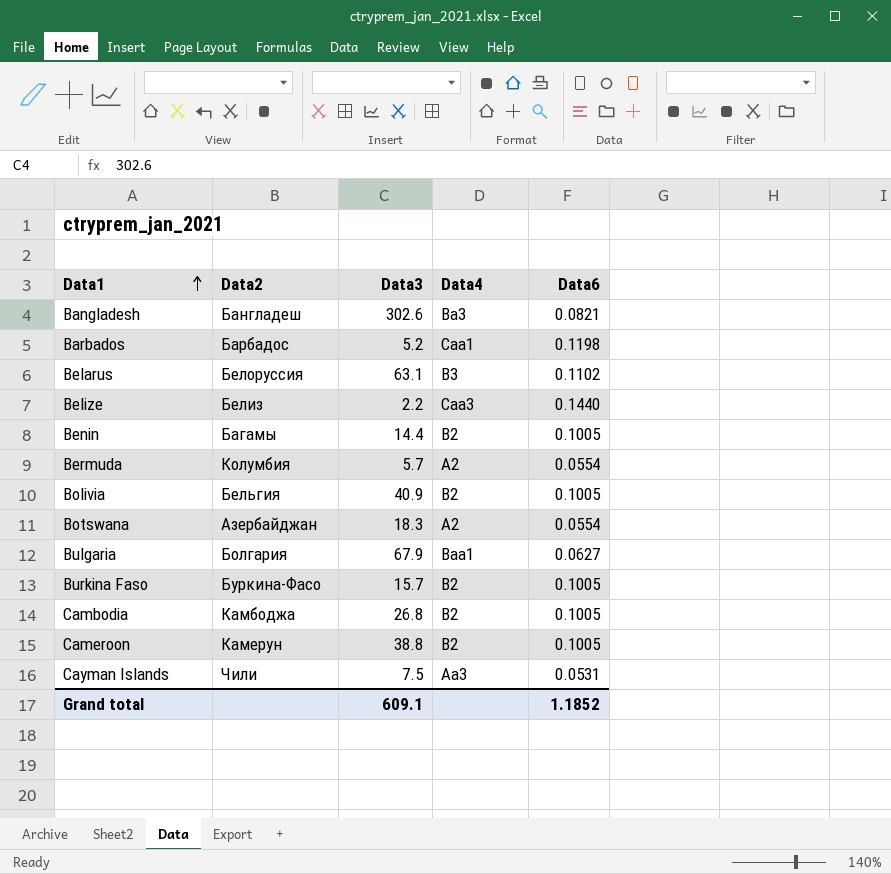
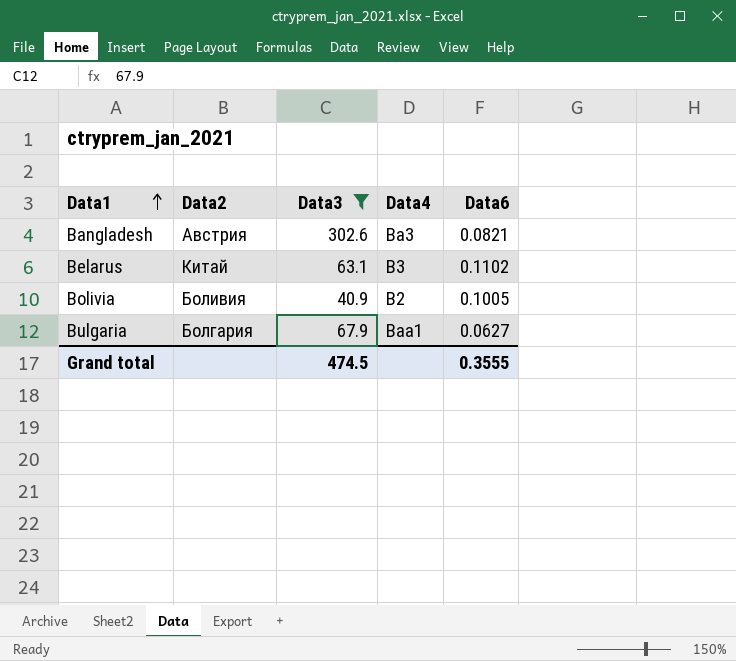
filter: none -> Data3 >= 40.9
Bangladesh | Data2: Бангладеш -> Австрия
Belarus | Data2: Белоруссия -> Китай
Bolivia | Data2: Бельгия -> Боливия
Grand total | Data3: 609.1 -> 474.5
Grand total | Data6: 1.1852 -> 0.3555

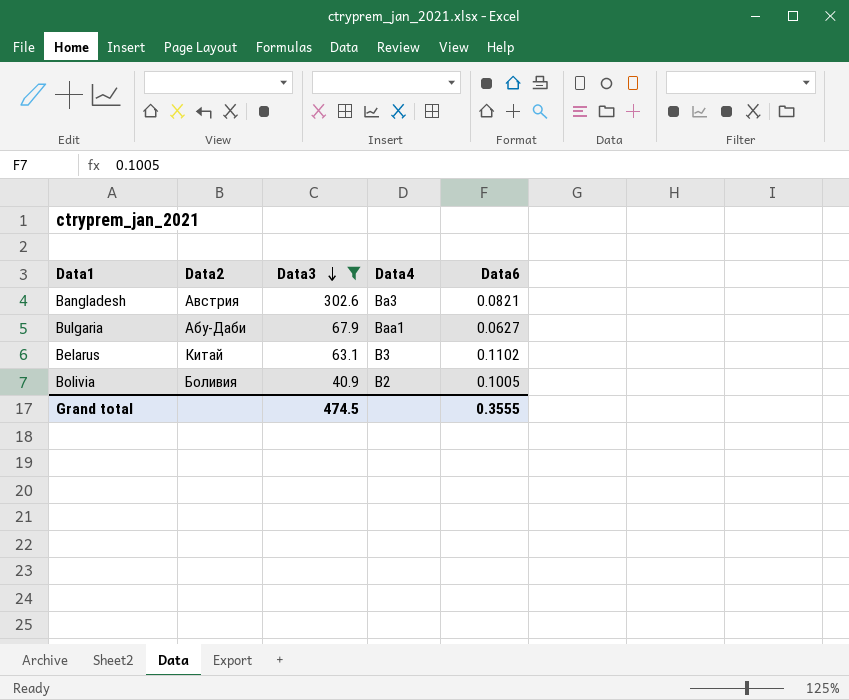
row order: Data1 ascending -> Data3 descending
Bulgaria | Data2: Болгария -> Абу-Даби

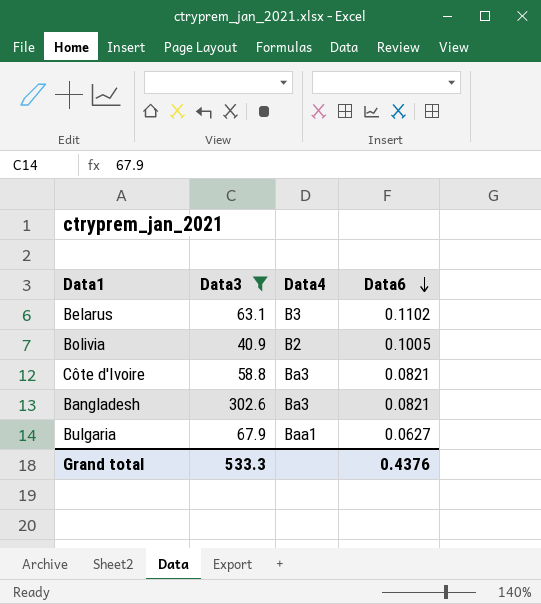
row order: Data3 descending -> Data6 descending
column Data2 | position: 2 -> none
row Côte d'Ivoire: none -> 58.8 | Ba3 | 0.0821
Grand total | Data3: 474.5 -> 533.3
Grand total | Data6: 0.3555 -> 0.4376

